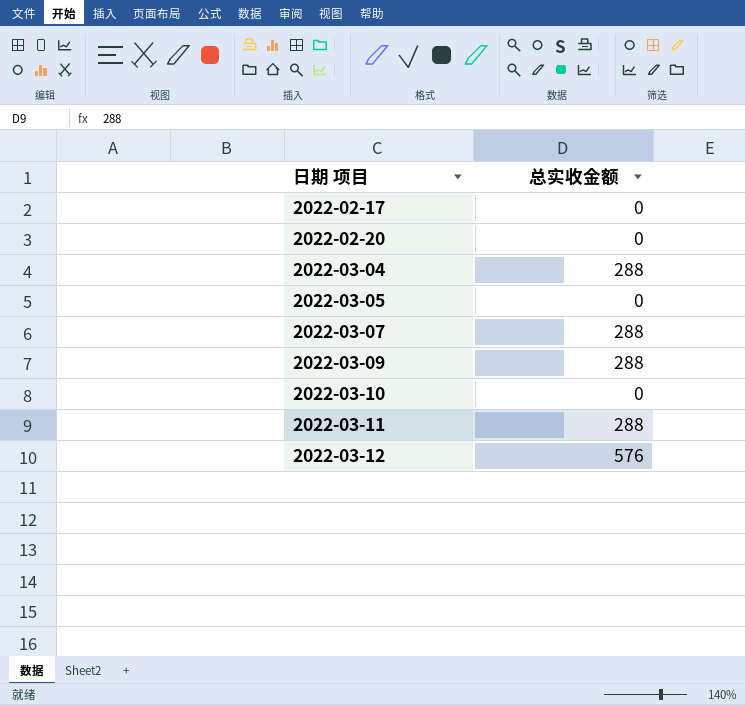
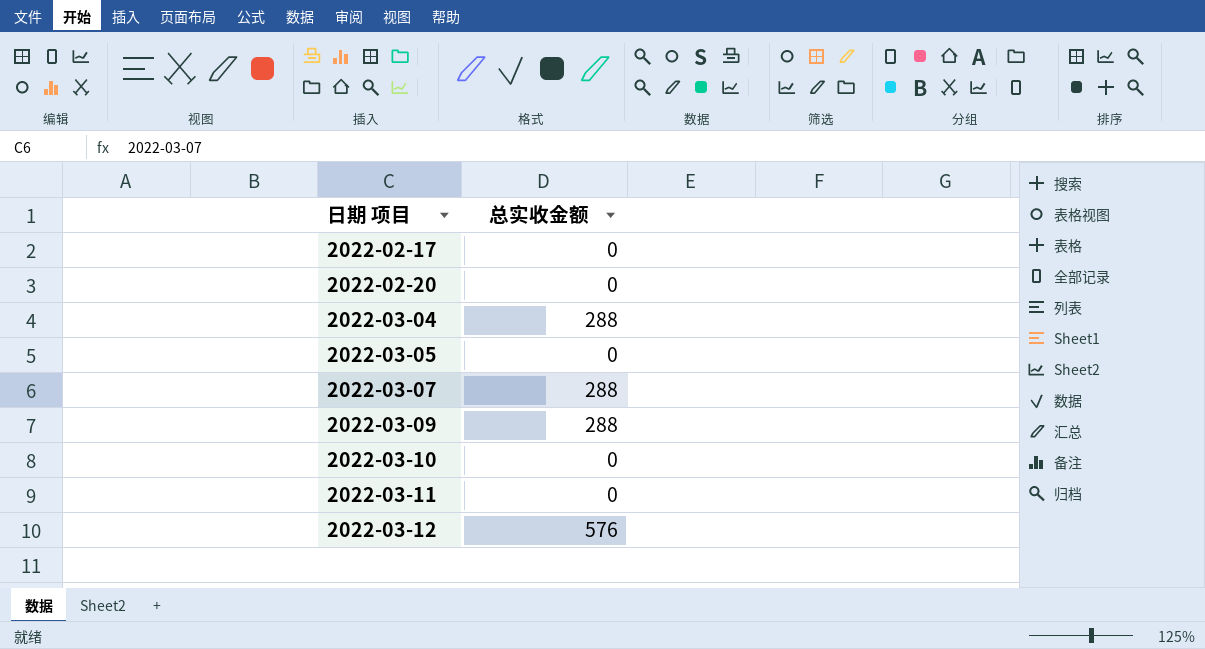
2022-03-11 | 总实收金额: 288 -> 0

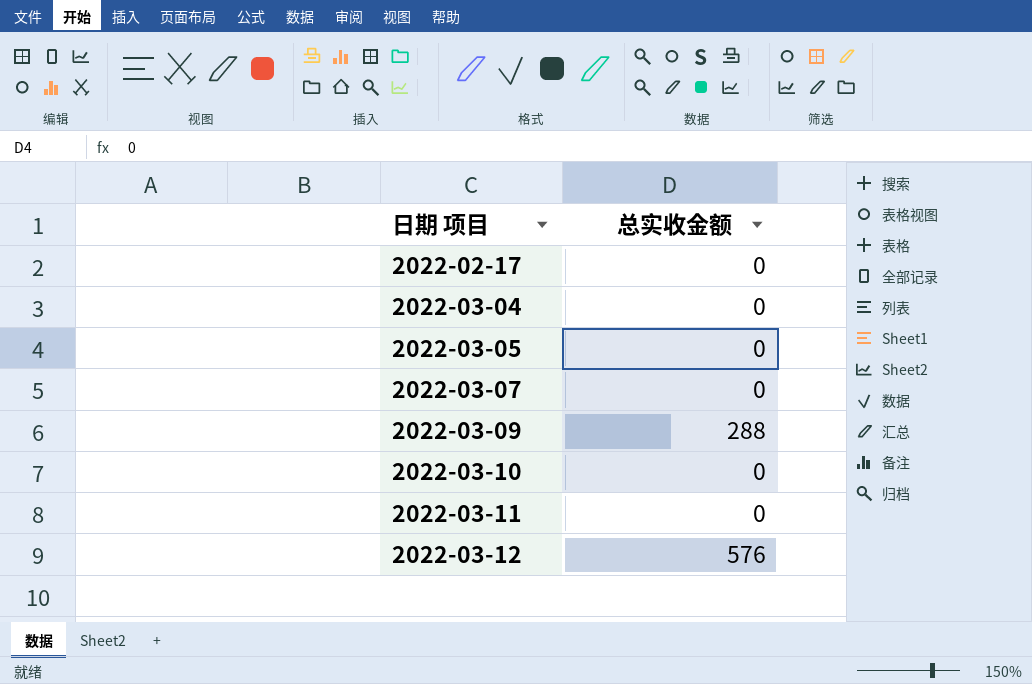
row 2022-02-20: 0 -> none
2022-03-04 | 总实收金额: 288 -> 0
2022-03-07 | 总实收金额: 288 -> 0

